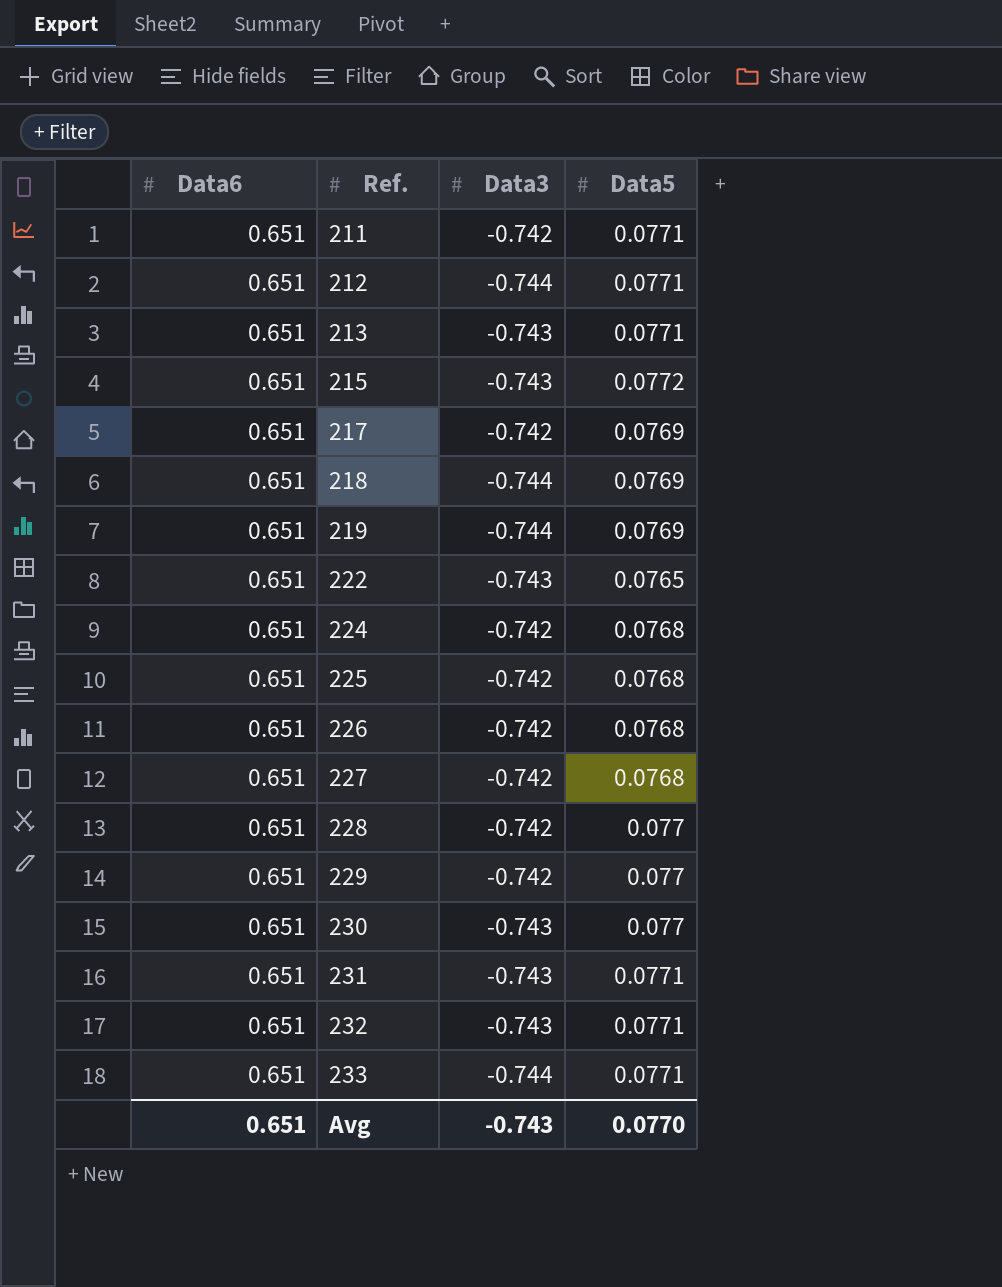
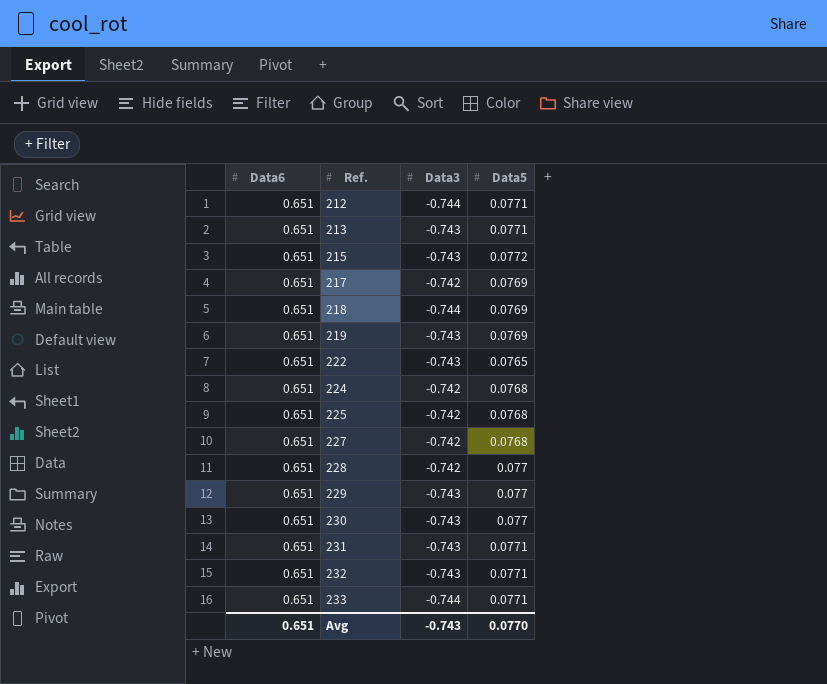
row 211: 0.651 | -0.742 | 0.0771 -> none
row 226: 0.651 | -0.742 | 0.0768 -> none
219 | Data3: -0.744 -> -0.743
229 | Data3: -0.742 -> -0.743

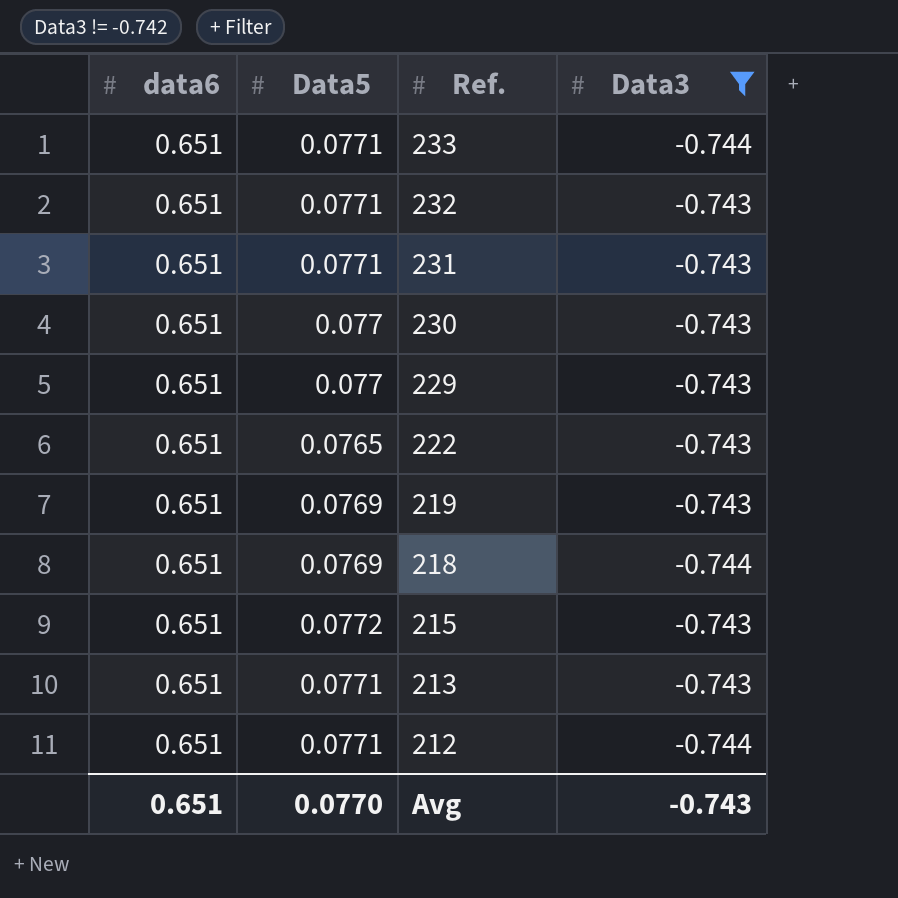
filter: none -> Data3 != -0.742
row order: Ref. ascending -> Ref. descending
column name: Data6 -> data6
column Data5 | position: 4 -> 2

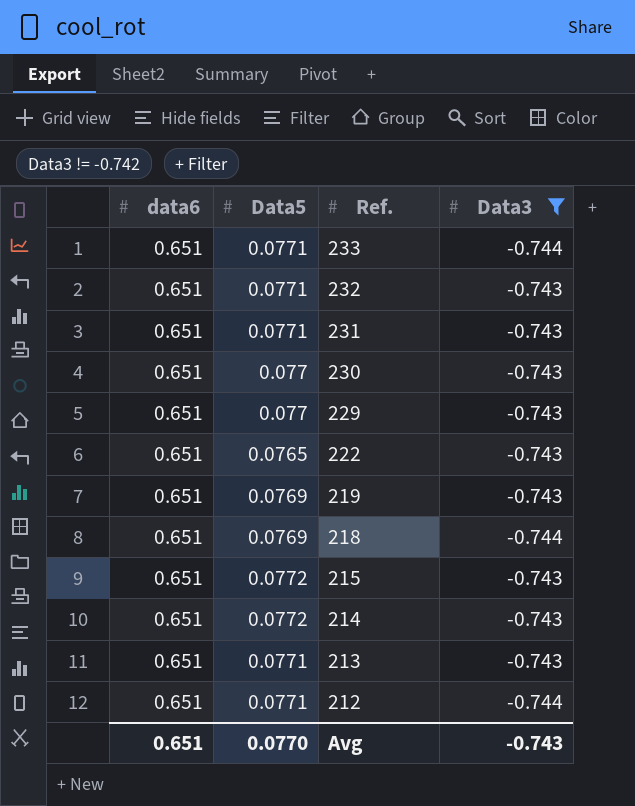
row 214: none -> 0.651 | 0.0772 | -0.743

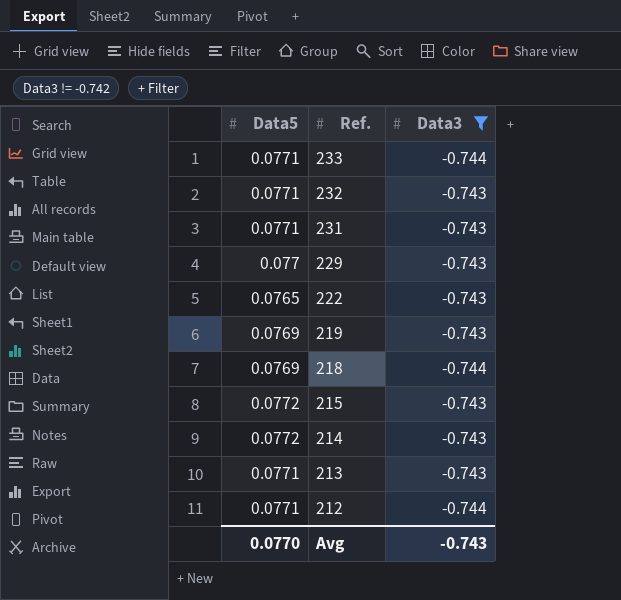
column data6 | position: 1 -> none
row 230: 0.651 | 0.077 | -0.743 -> none

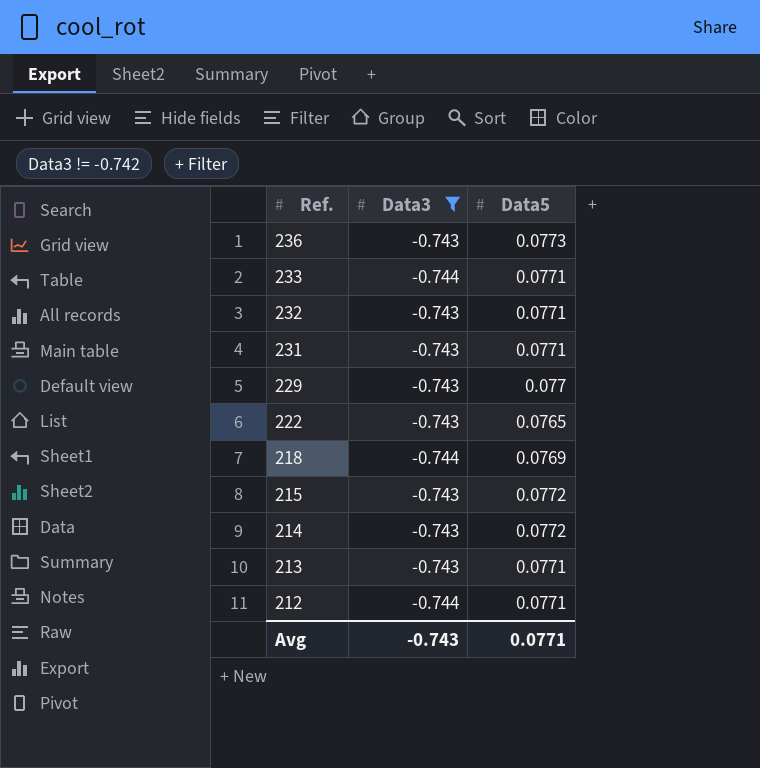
column Data5 | position: 1 -> 3
row 219: 0.0769 | -0.743 -> none
row 236: none -> -0.743 | 0.0773
Avg | Data5: 0.0770 -> 0.0771

